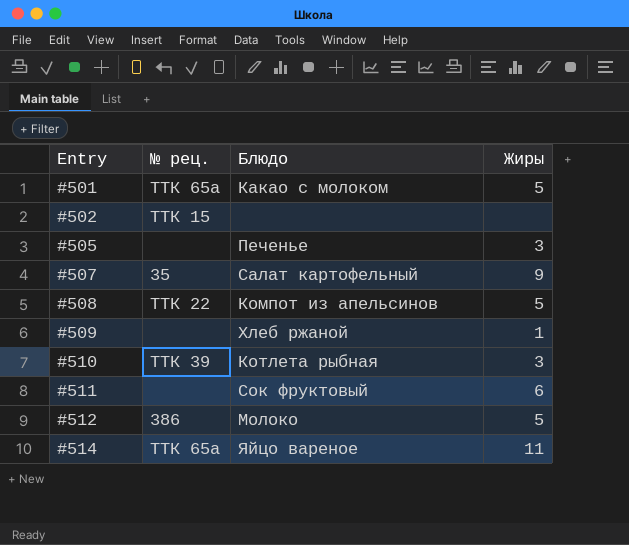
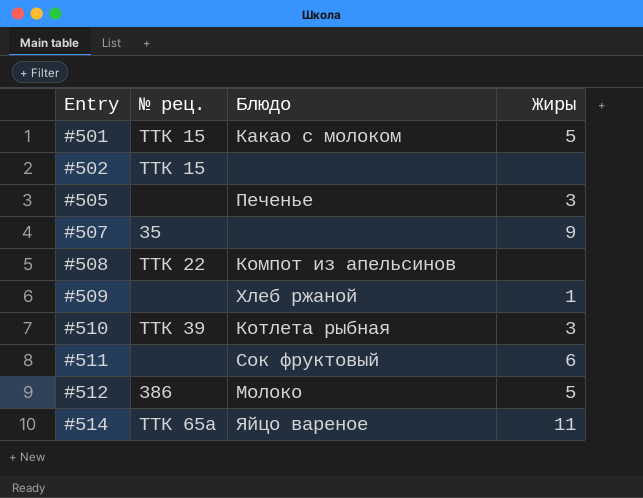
#501 | № рец.: ТТК 65а -> ТТК 15
#507 | Блюдо: Салат картофельный -> none
#508 | Жиры: 5 -> none

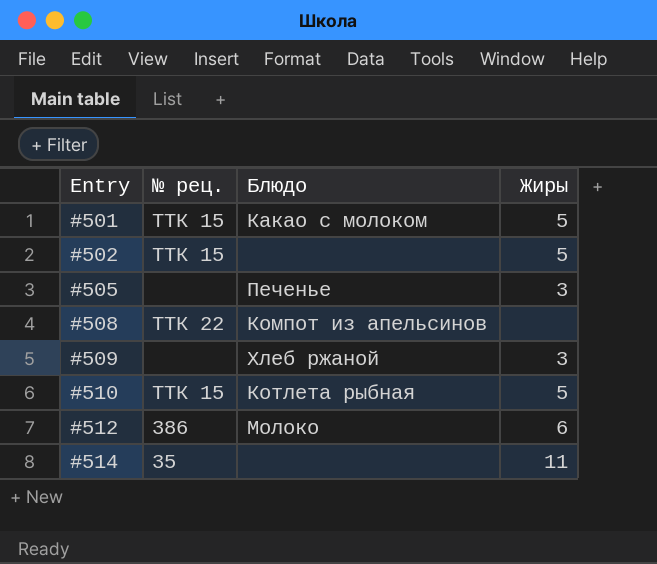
row #507: 35 | none | 9 -> none
row #511: none | Сок фруктовый | 6 -> none
#502 | Жиры: none -> 5
#509 | Жиры: 1 -> 3
#510 | № рец.: ТТК 39 -> ТТК 15
#510 | Жиры: 3 -> 5
#512 | Жиры: 5 -> 6
#514 | № рец.: ТТК 65а -> 35
#514 | Блюдо: Яйцо вареное -> none

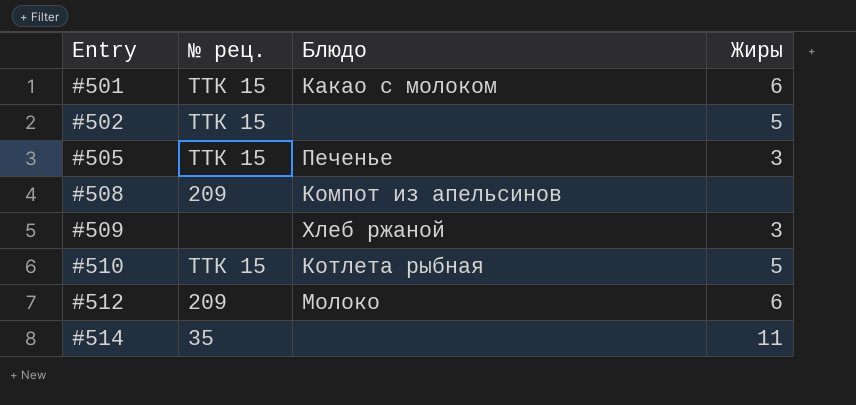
#501 | Жиры: 5 -> 6
#505 | № рец.: none -> ТТК 15
#508 | № рец.: ТТК 22 -> 209
#512 | № рец.: 386 -> 209

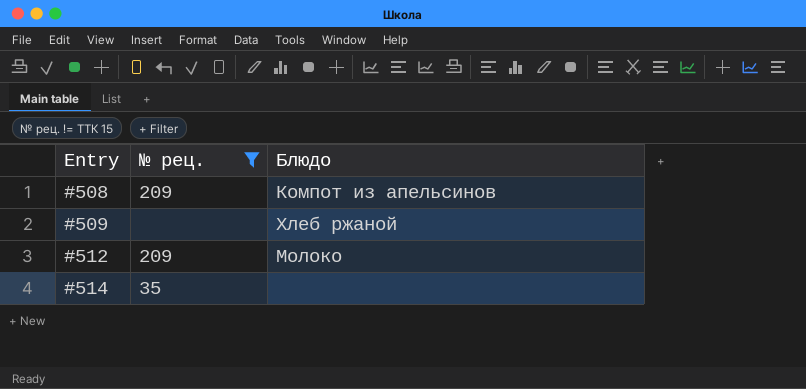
filter: none -> № рец. != ТТК 15
column Жиры | position: 4 -> none

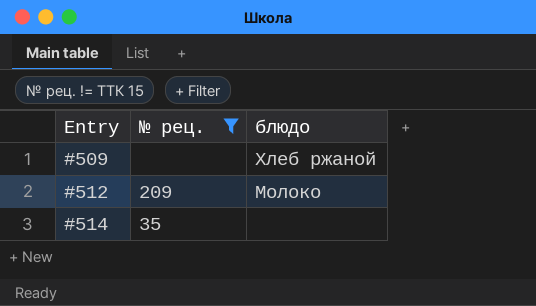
column name: Блюдо -> блюдо
row #508: 209 | Компот из апельсинов -> none

